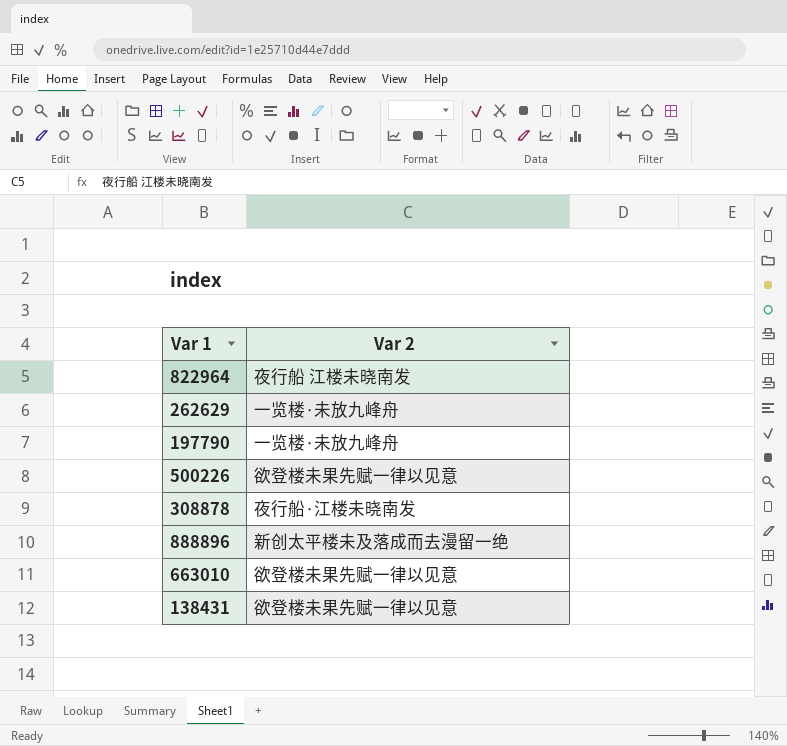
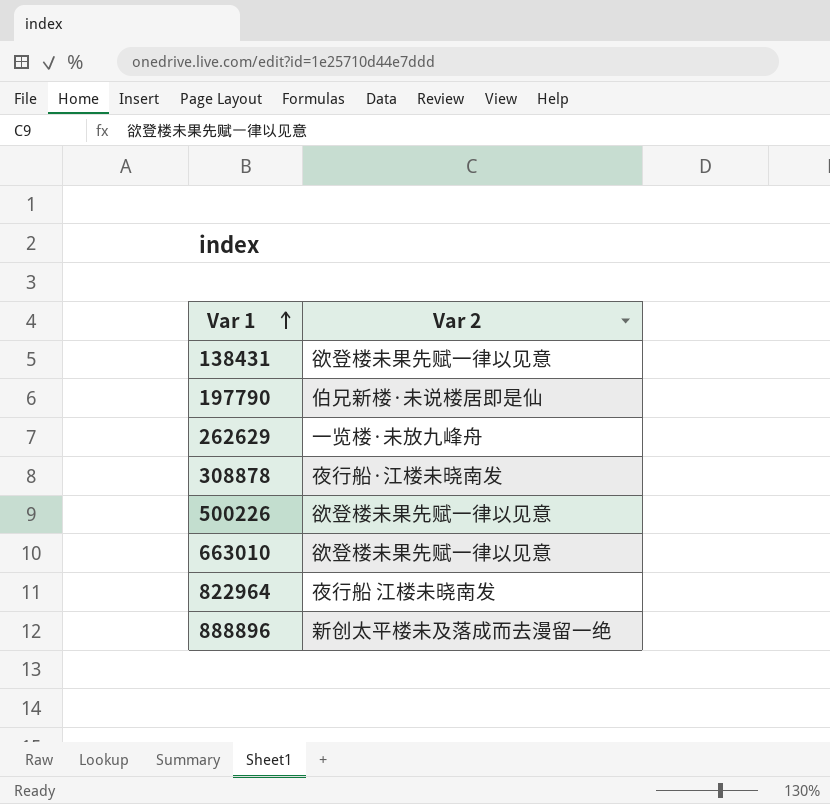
row order: none -> Var 1 ascending
197790 | Var 2: 一览楼·未放九峰舟 -> 伯兄新楼·未说楼居即是仙

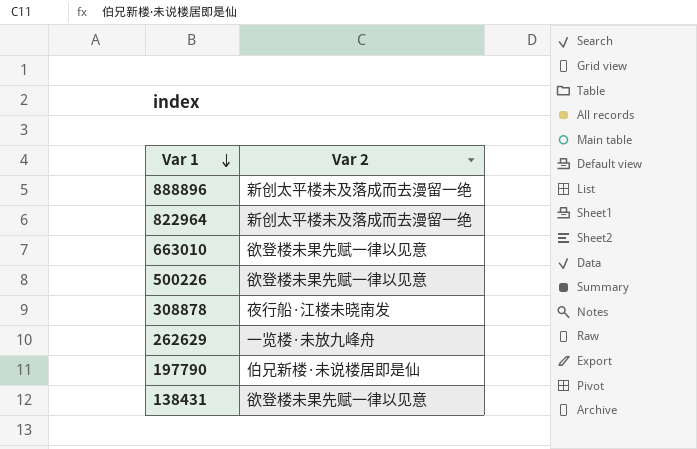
row order: Var 1 ascending -> Var 1 descending
822964 | Var 2: 夜行船 江楼未晓南发 -> 新创太平楼未及落成而去漫留一绝

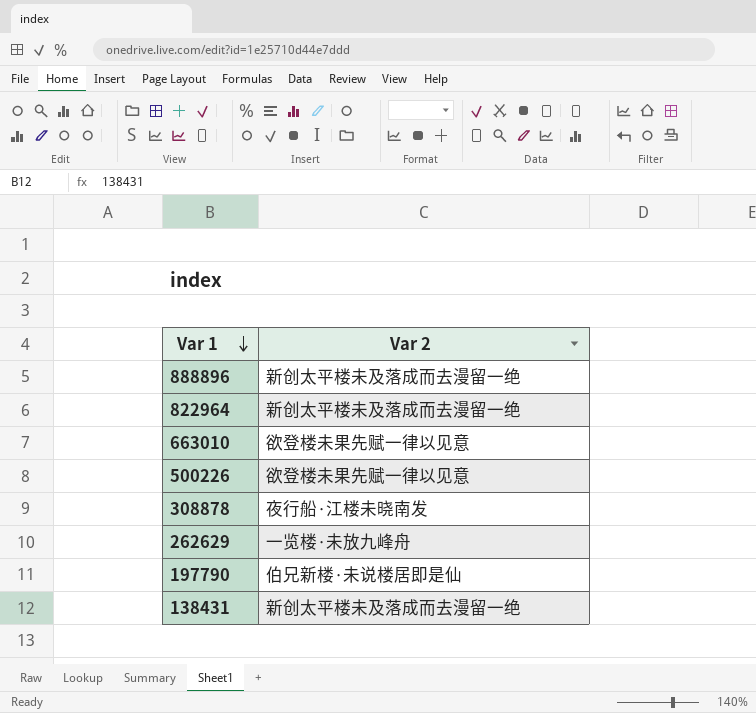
138431 | Var 2: 欲登楼未果先赋一律以见意 -> 新创太平楼未及落成而去漫留一绝

